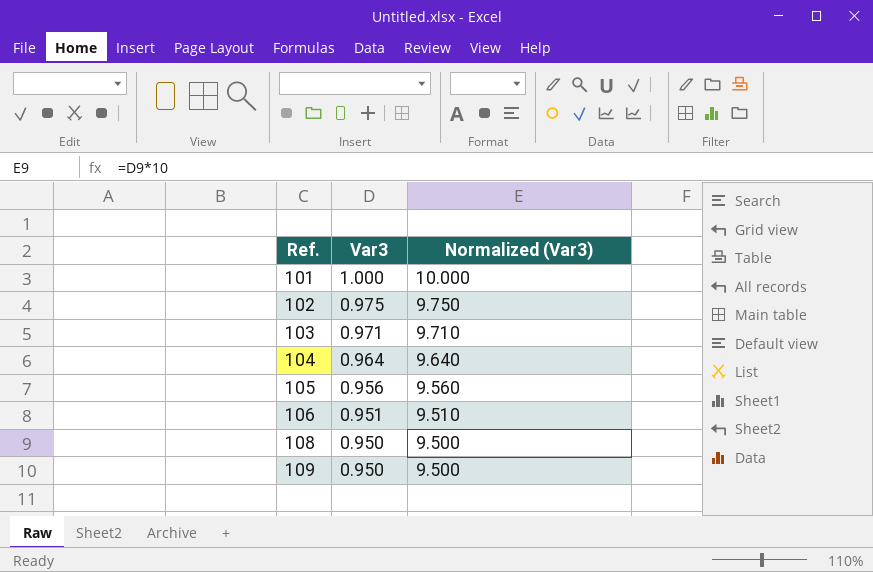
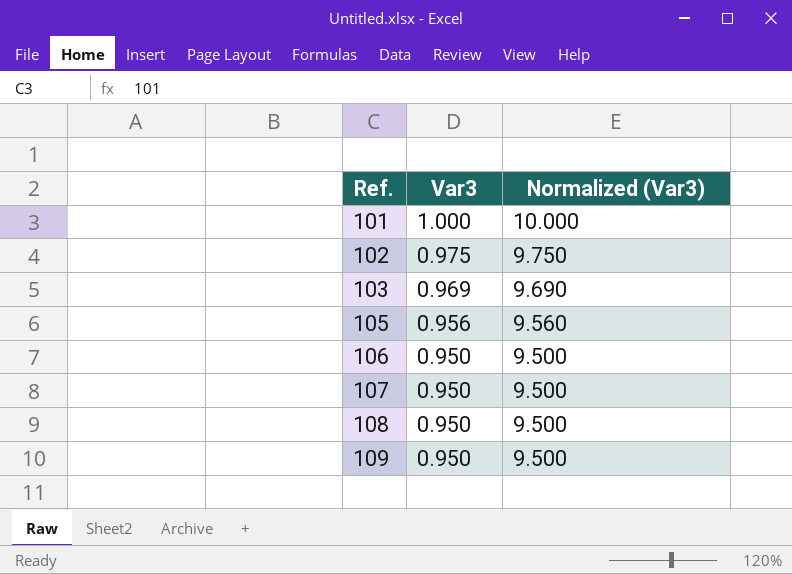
row 104: 0.964 | 9.640 -> none
103 | Var3: 0.971 -> 0.969
103 | Normalized (Var3): 9.710 -> 9.690
106 | Var3: 0.951 -> 0.950
106 | Normalized (Var3): 9.510 -> 9.500
row 107: none -> 0.950 | 9.500

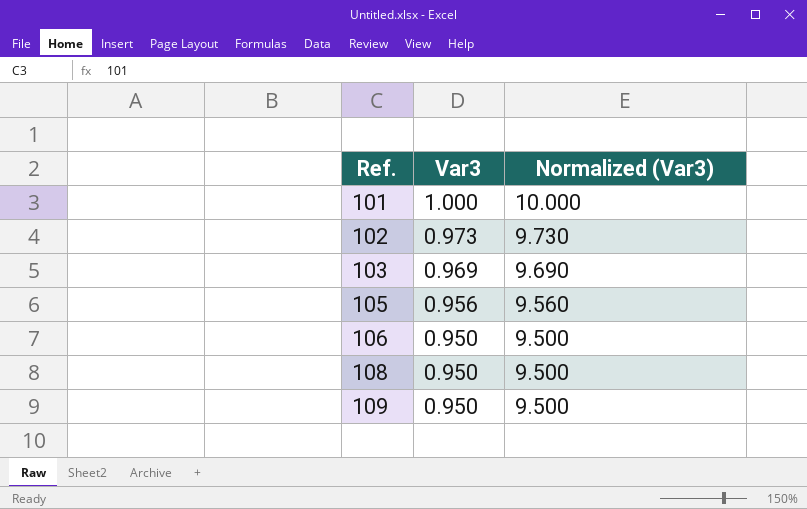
row 107: 0.950 | 9.500 -> none
102 | Var3: 0.975 -> 0.973
102 | Normalized (Var3): 9.750 -> 9.730

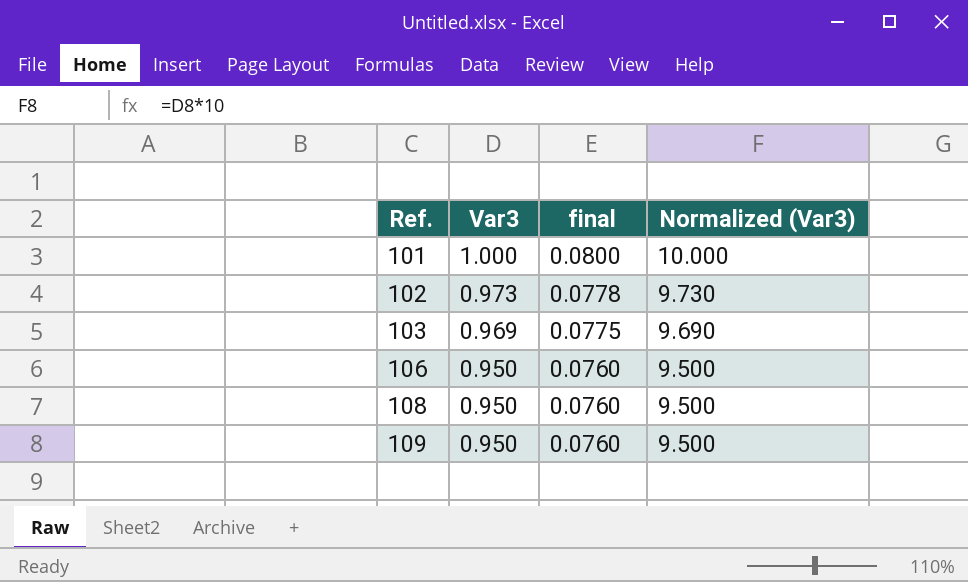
column final | formula: none -> [Var3] * 0.08
row 105: 0.956 | 9.560 -> none

